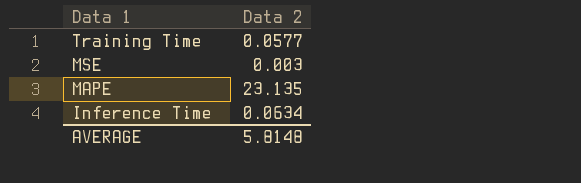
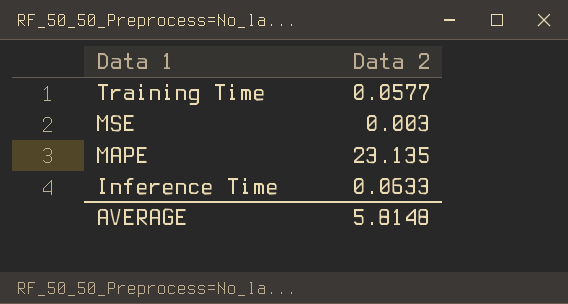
Inference Time | Data 2: 0.0634 -> 0.0633

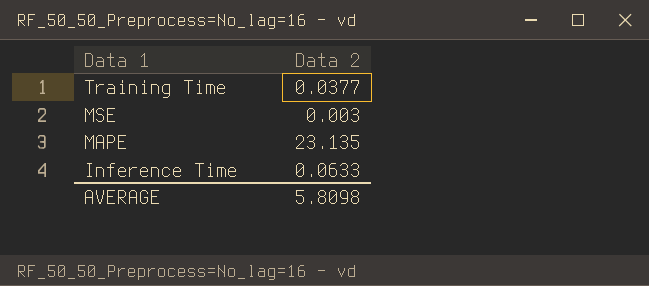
Training Time | Data 2: 0.0577 -> 0.0377
AVERAGE | Data 2: 5.8148 -> 5.8098

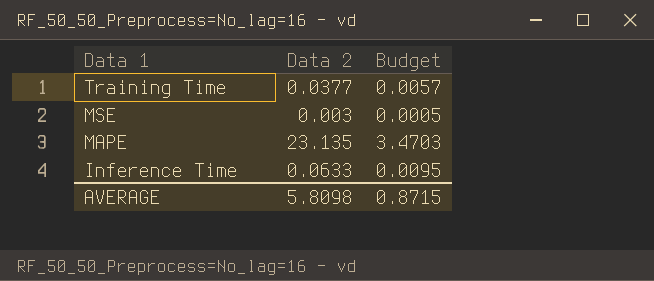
column Budget | formula: none -> [Data 2] * 0.15

